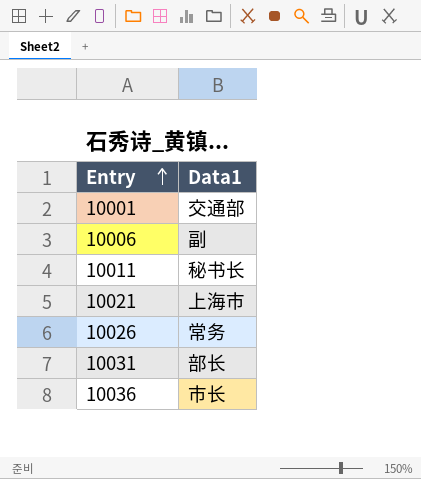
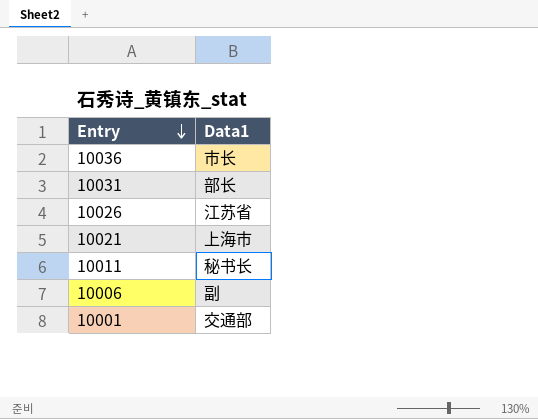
row order: Entry ascending -> Entry descending
10026 | Data1: 常务 -> 江苏省

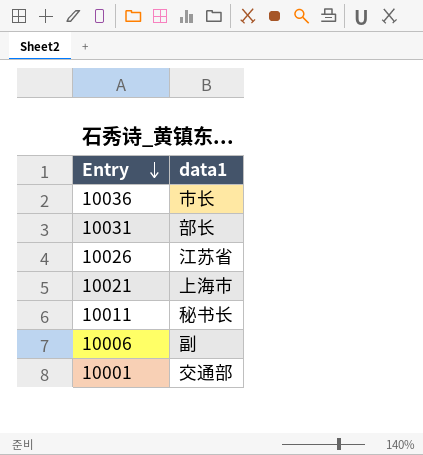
column name: Data1 -> data1

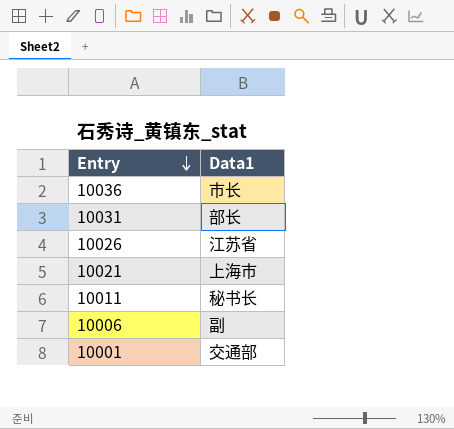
column name: data1 -> Data1

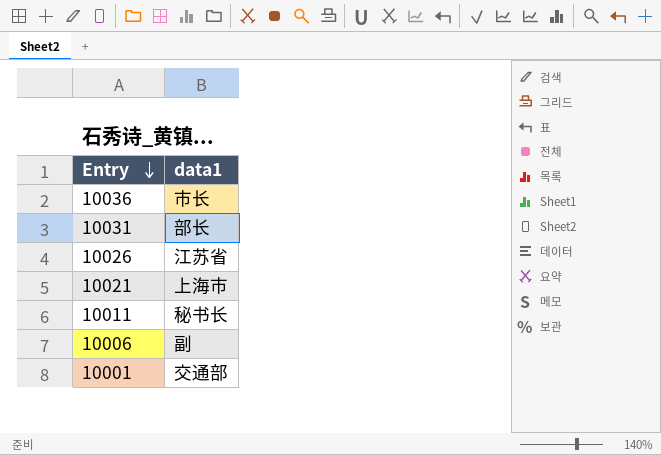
column name: Data1 -> data1

